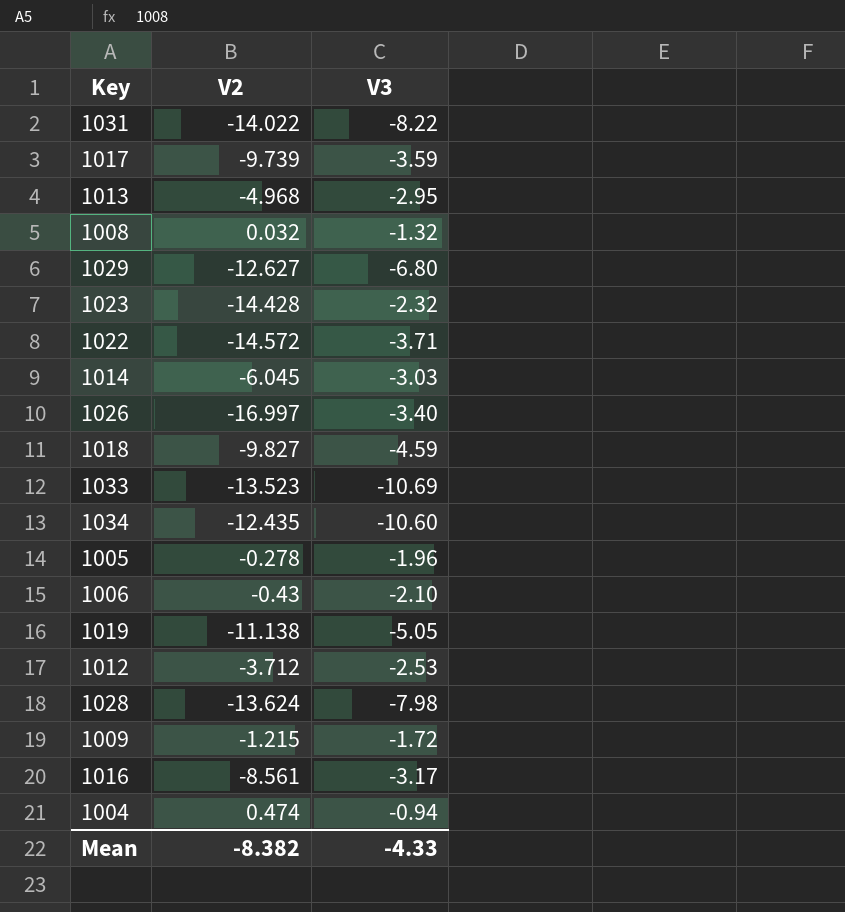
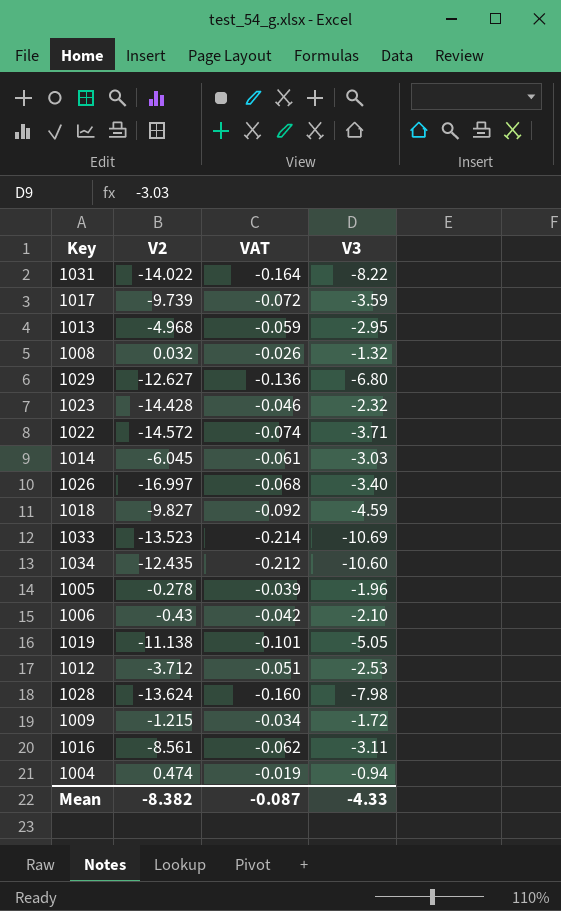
column VAT | formula: none -> [V3] * 0.02
1016 | V3: -3.17 -> -3.11

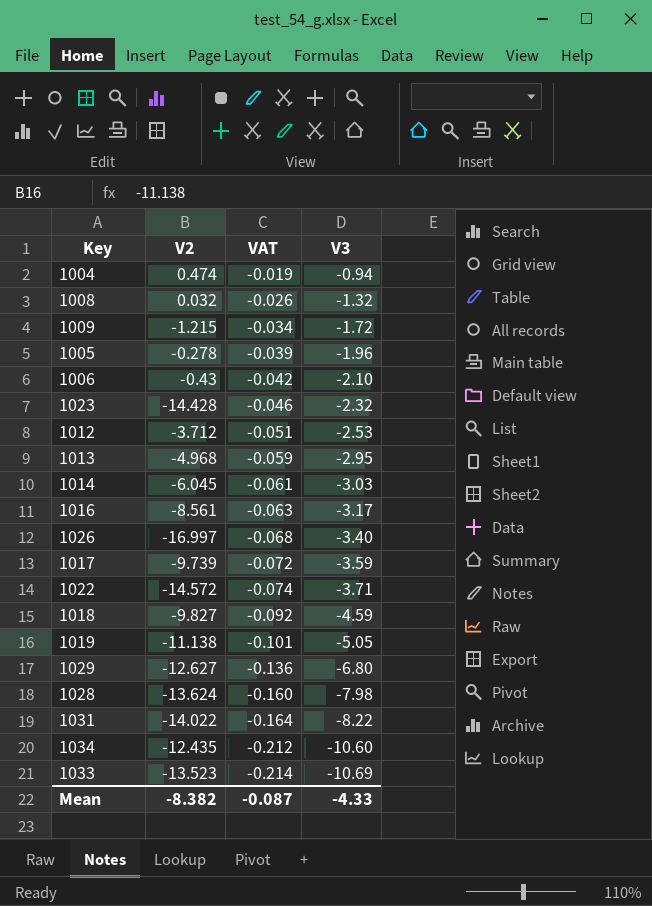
row order: none -> VAT descending
1016 | VAT: -0.062 -> -0.063
1016 | V3: -3.11 -> -3.17

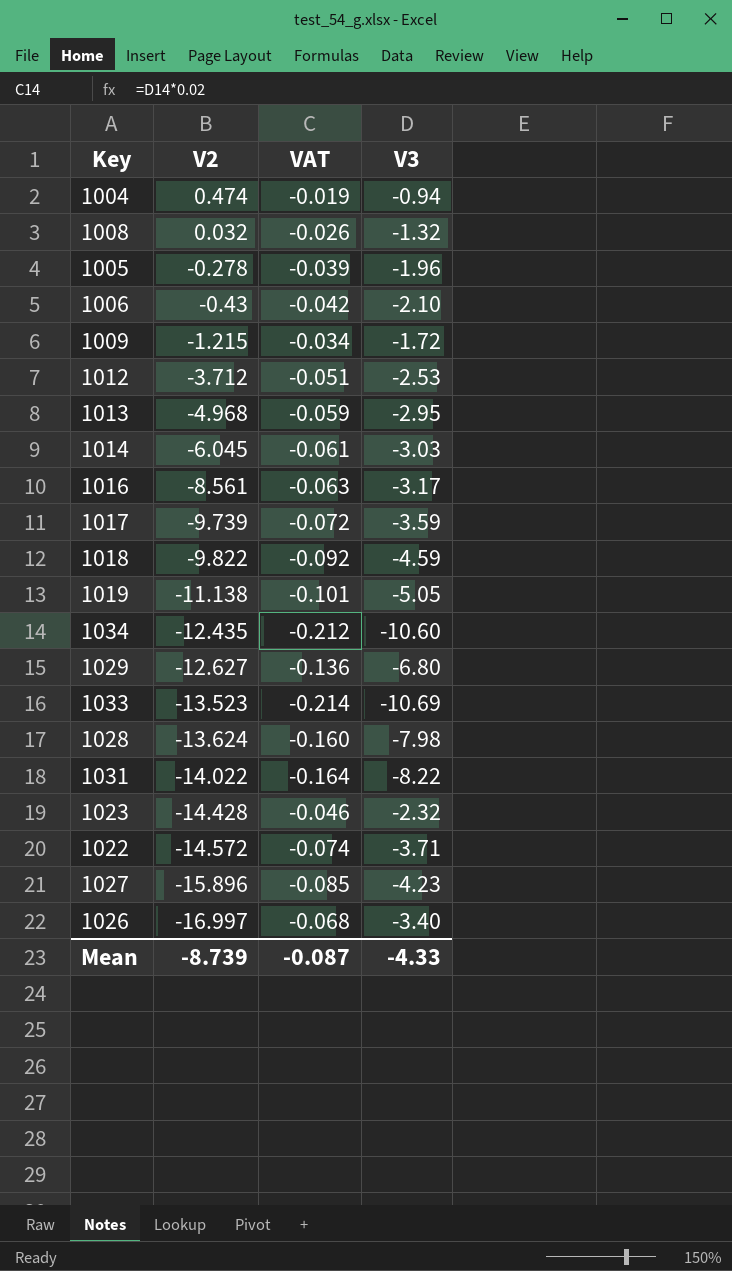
row order: VAT descending -> V2 descending
1018 | V2: -9.827 -> -9.822
row 1027: none -> -15.896 | -0.085 | -4.23
Mean | V2: -8.382 -> -8.739

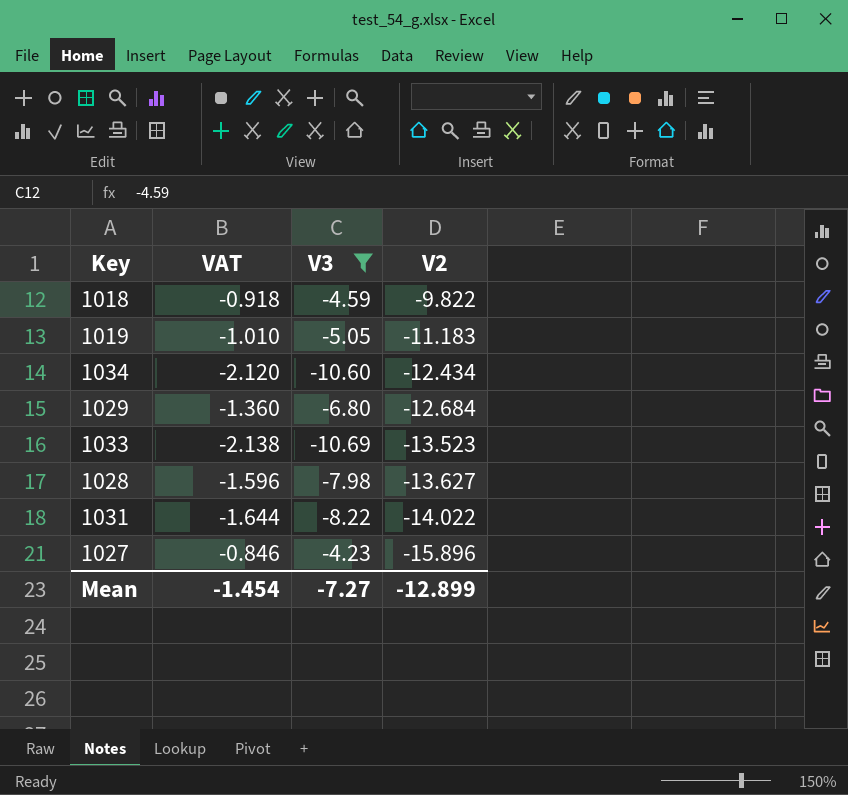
filter: none -> V3 <= -4.23
column VAT | formula: [V3] * 0.02 -> [V3] * 0.2
column V2 | position: 2 -> 4
1019 | V2: -11.138 -> -11.183
1034 | V2: -12.435 -> -12.434
1029 | V2: -12.627 -> -12.684
1028 | V2: -13.624 -> -13.627
Mean | VAT: -0.087 -> -1.454
Mean | V3: -4.33 -> -7.27
Mean | V2: -8.739 -> -12.899

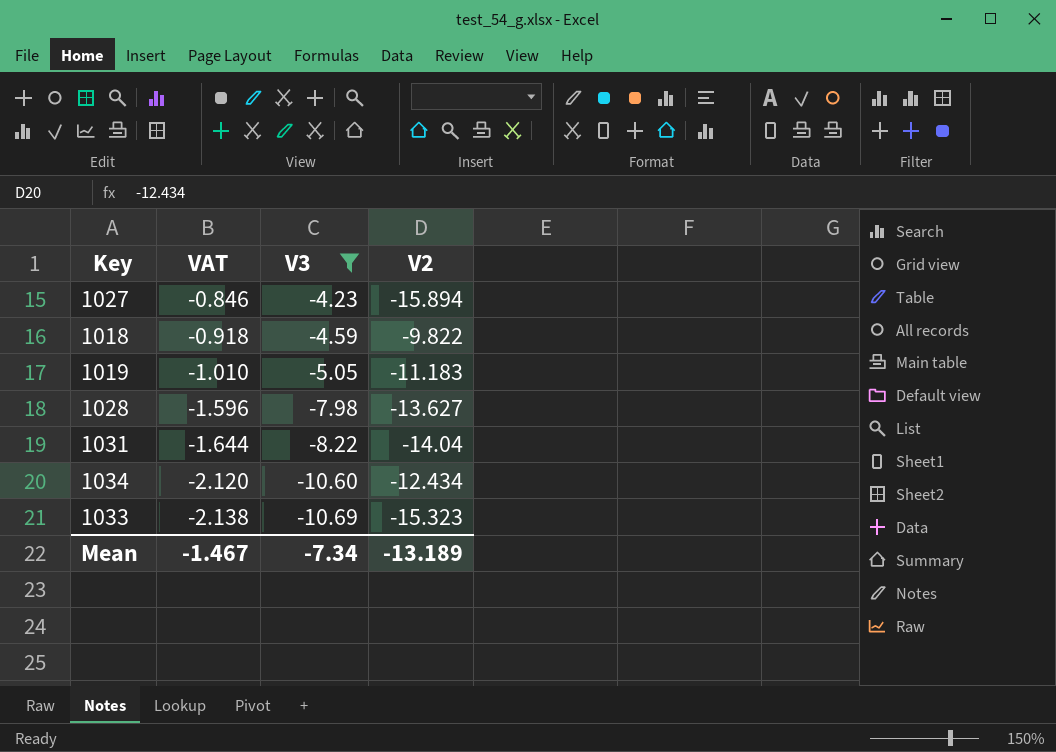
row order: V2 descending -> VAT descending
row 1029: -1.360 | -6.80 | -12.684 -> none
1027 | V2: -15.896 -> -15.894
1031 | V2: -14.022 -> -14.04
1033 | V2: -13.523 -> -15.323
Mean | VAT: -1.454 -> -1.467
Mean | V3: -7.27 -> -7.34
Mean | V2: -12.899 -> -13.189

